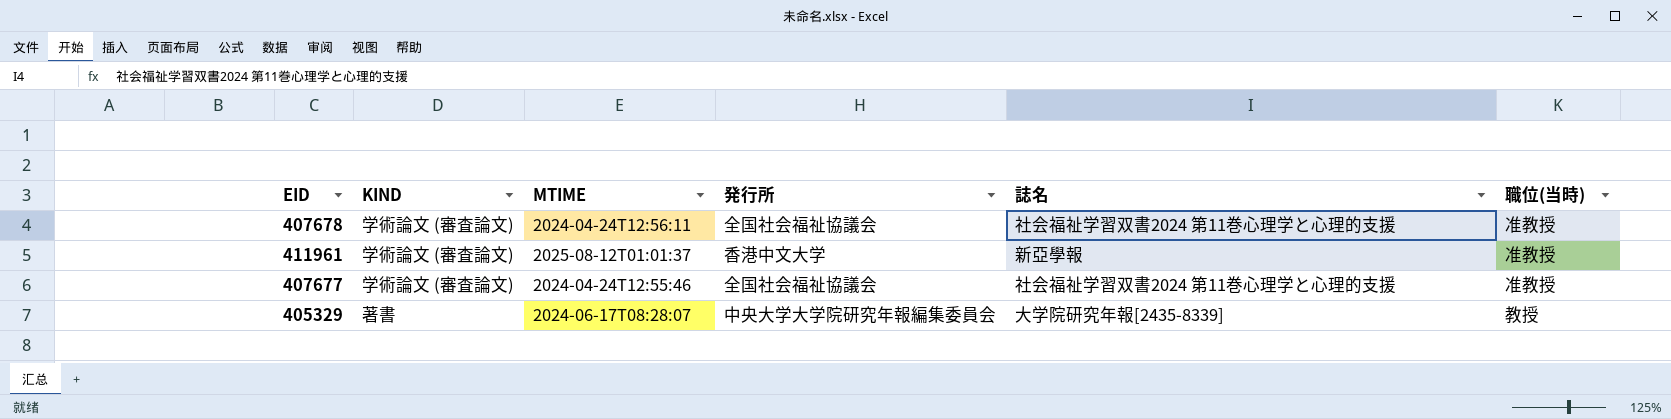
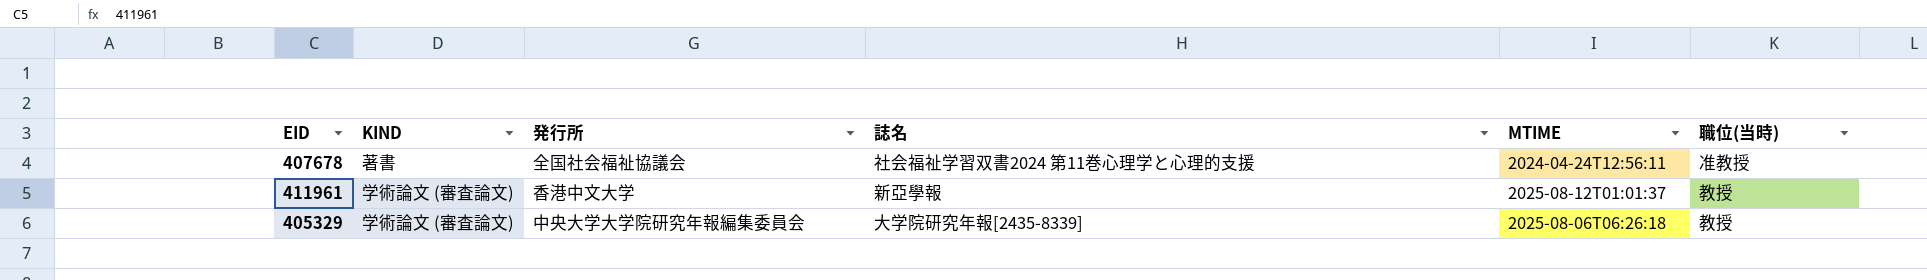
column MTIME | position: 3 -> 5
row 407677: 学術論文 (審査論文) | 2024-04-24T12:55:46 | 全国社会福祉協議会 | 社会福祉学習双書2024 第11巻心理学と心理的支援 | 准教授 -> none
407678 | KIND: 学術論文 (審査論文) -> 著書
411961 | 職位(当時): 准教授 -> 教授
405329 | KIND: 著書 -> 学術論文 (審査論文)
405329 | MTIME: 2024-06-17T08:28:07 -> 2025-08-06T06:26:18

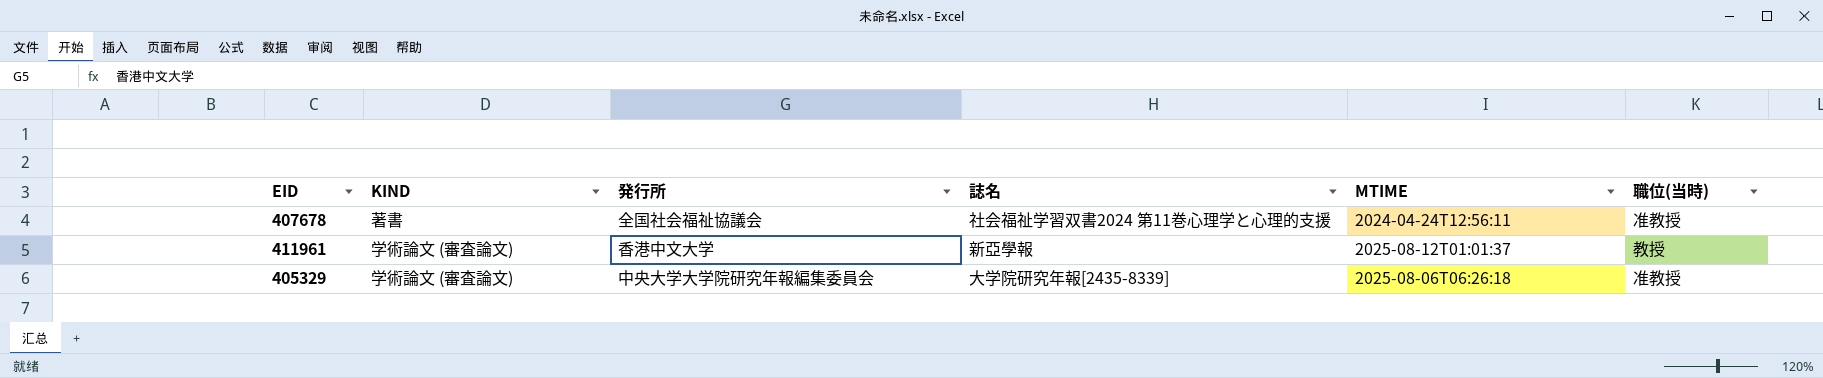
405329 | 職位(当時): 教授 -> 准教授

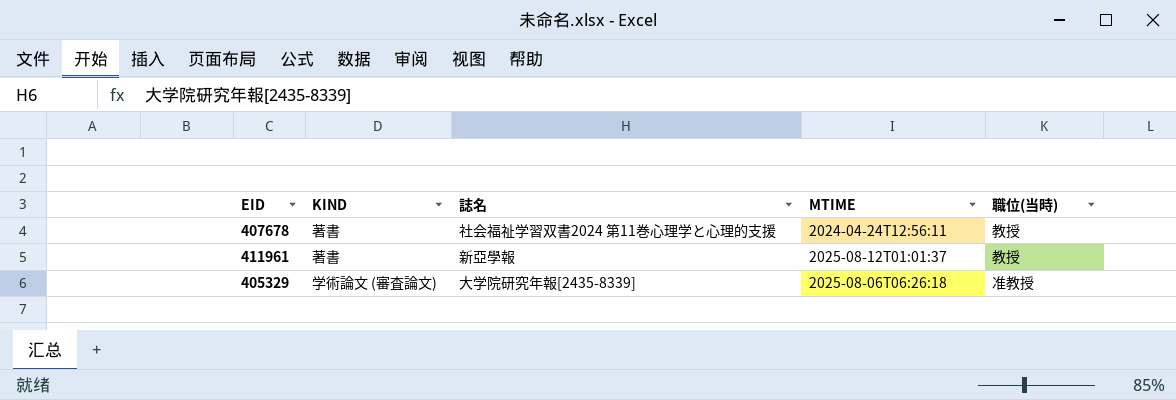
column 発行所 | position: 3 -> none
407678 | 職位(当時): 准教授 -> 教授
411961 | KIND: 学術論文 (審査論文) -> 著書

